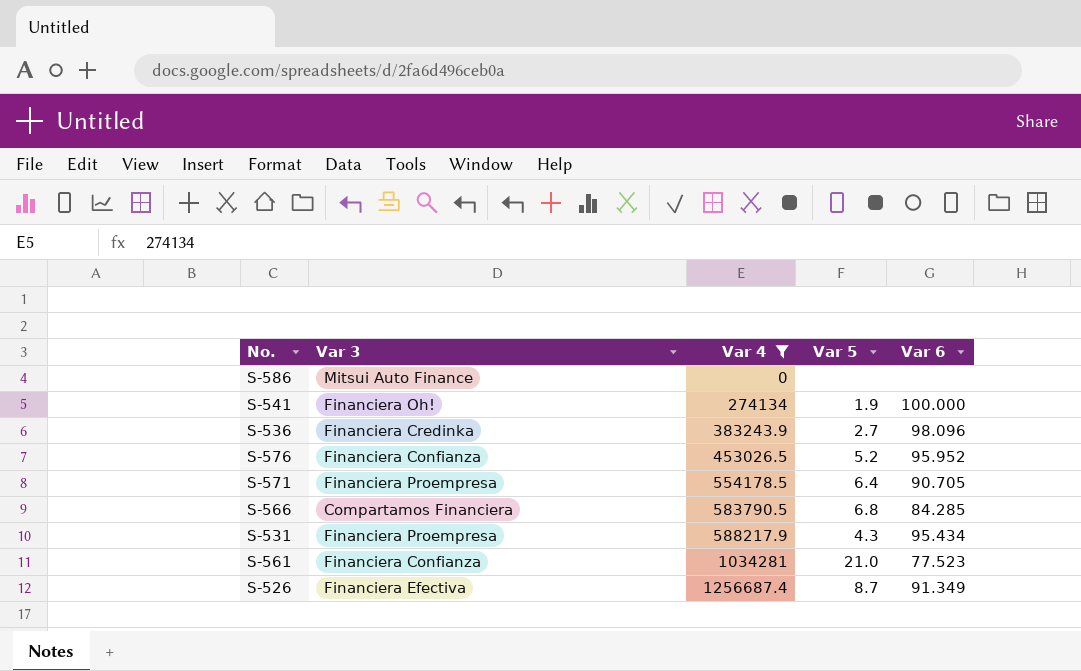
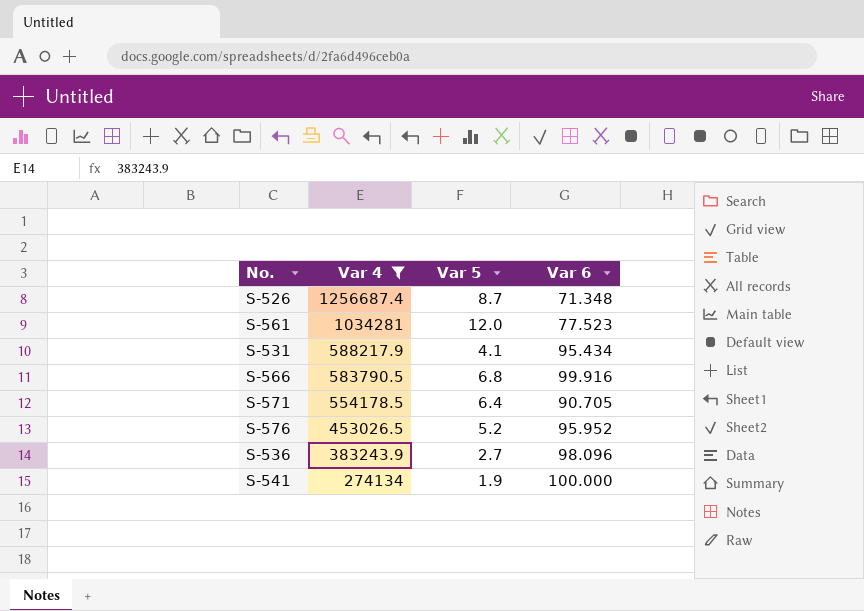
row order: Var 4 ascending -> Var 4 descending
column Var 3 | position: 2 -> none
row S-586: Mitsui Auto Finance | 0 | none | none -> none
S-526 | Var 6: 91.349 -> 71.348
S-561 | Var 5: 21.0 -> 12.0
S-531 | Var 5: 4.3 -> 4.1
S-566 | Var 6: 84.285 -> 99.916

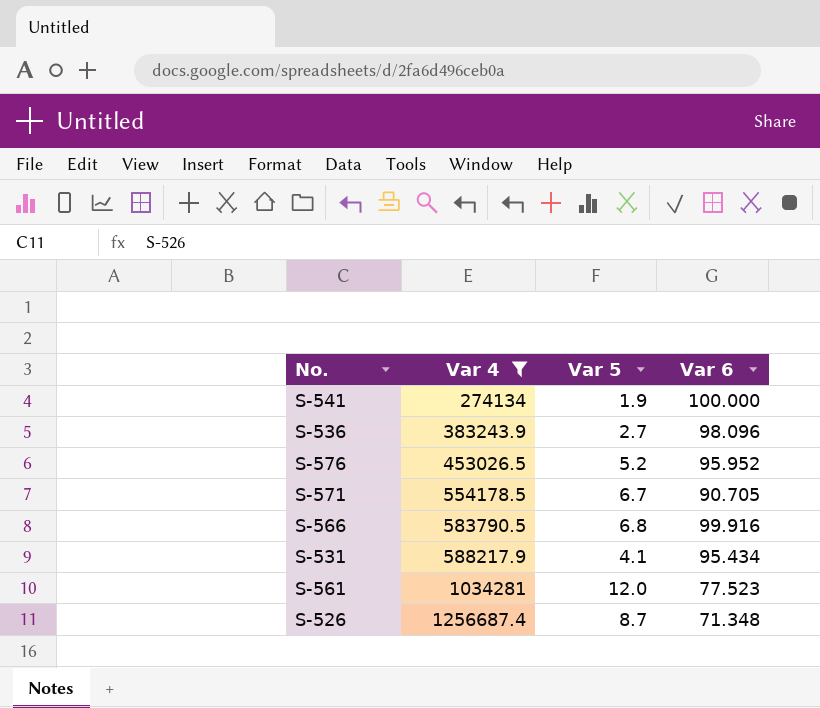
row order: Var 4 descending -> Var 4 ascending
S-571 | Var 5: 6.4 -> 6.7

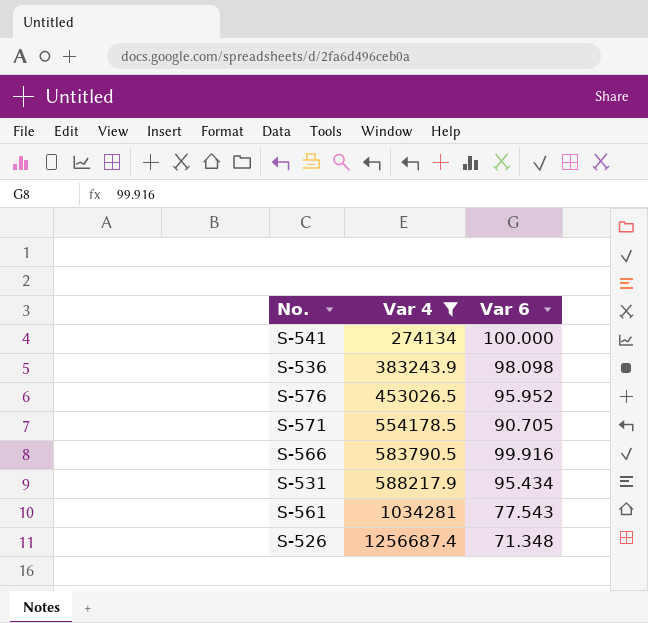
column Var 5 | position: 3 -> none
S-536 | Var 6: 98.096 -> 98.098
S-561 | Var 6: 77.523 -> 77.543

